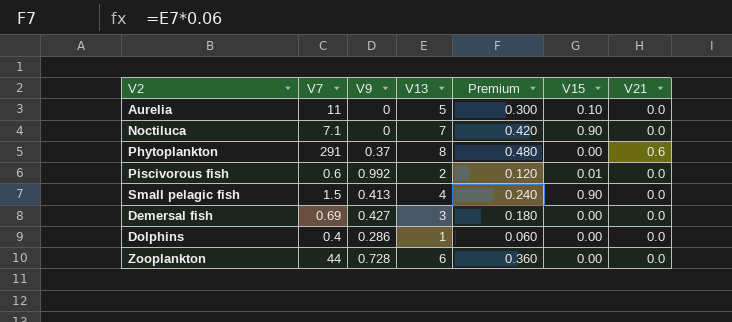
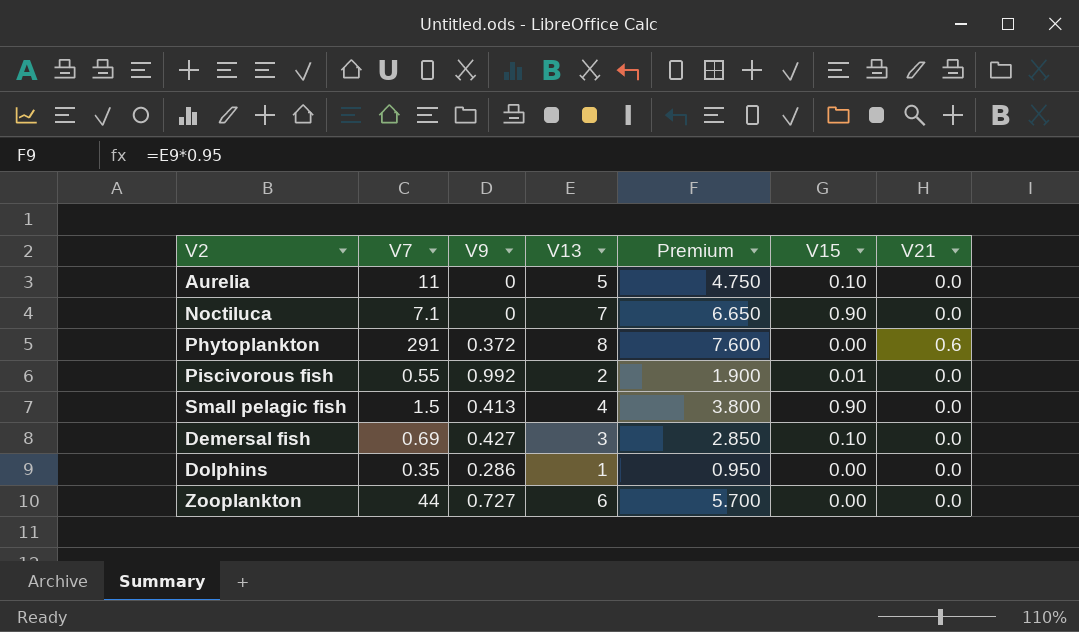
column Premium | formula: [V13] * 0.06 -> [V13] * 0.95
Phytoplankton | V9: 0.37 -> 0.372
Piscivorous fish | V7: 0.6 -> 0.55
Demersal fish | V15: 0.00 -> 0.10
Dolphins | V7: 0.4 -> 0.35
Zooplankton | V9: 0.728 -> 0.727

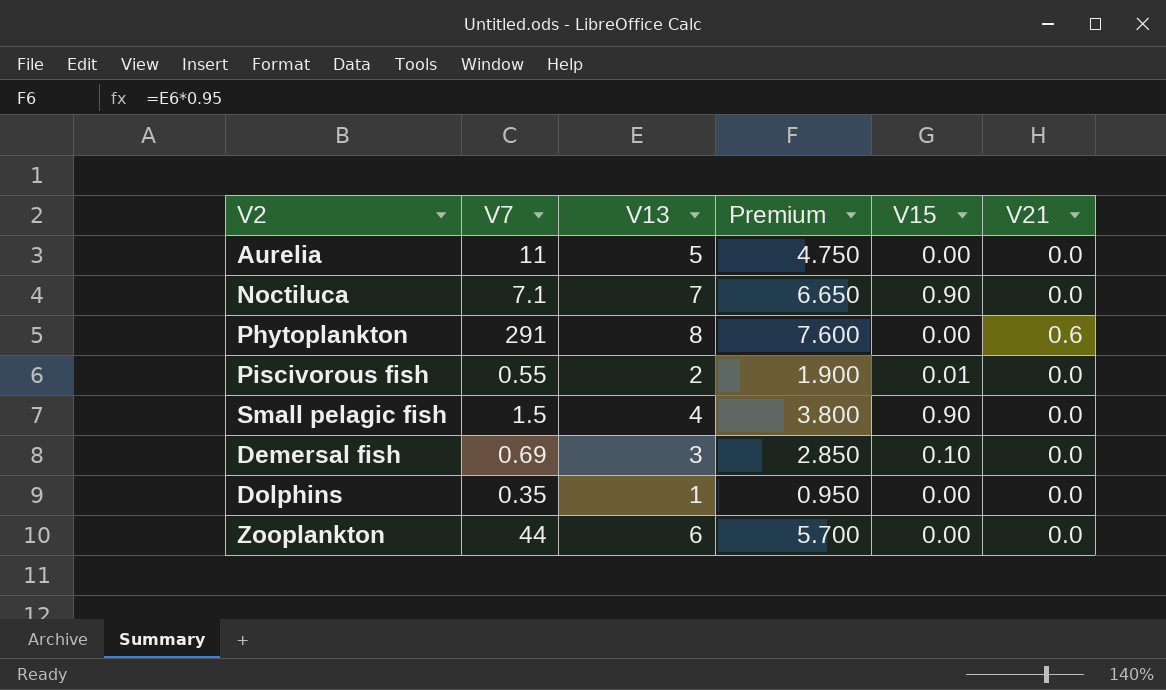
column V9 | position: 3 -> none
Aurelia | V15: 0.10 -> 0.00

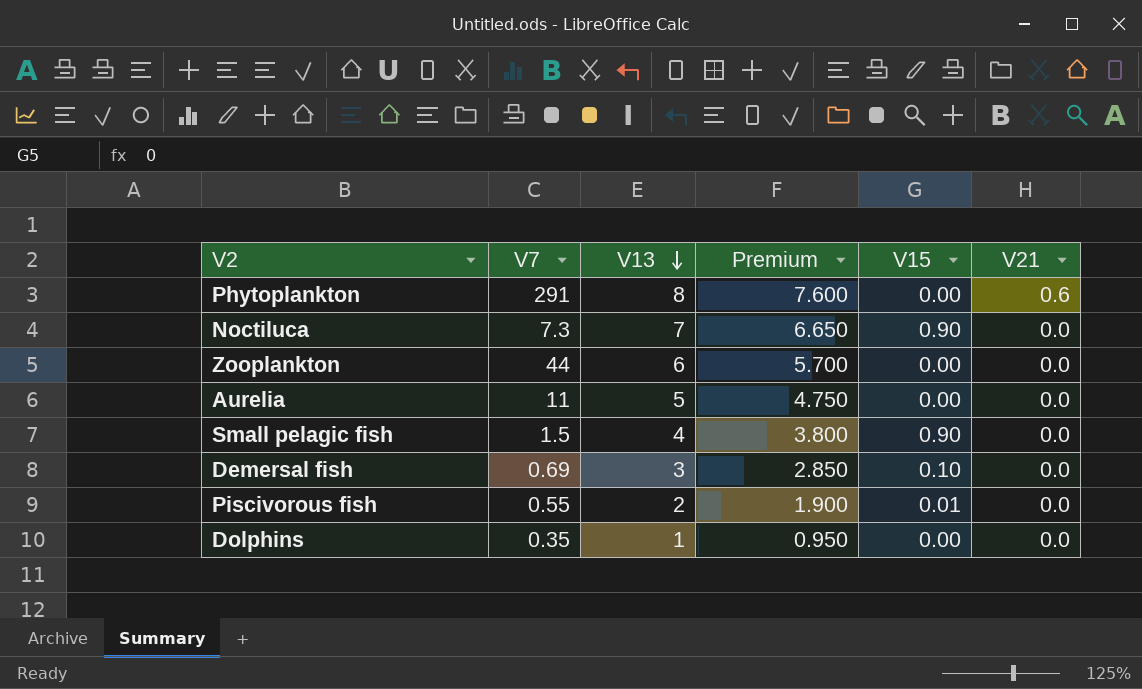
row order: none -> V13 descending
Noctiluca | V7: 7.1 -> 7.3

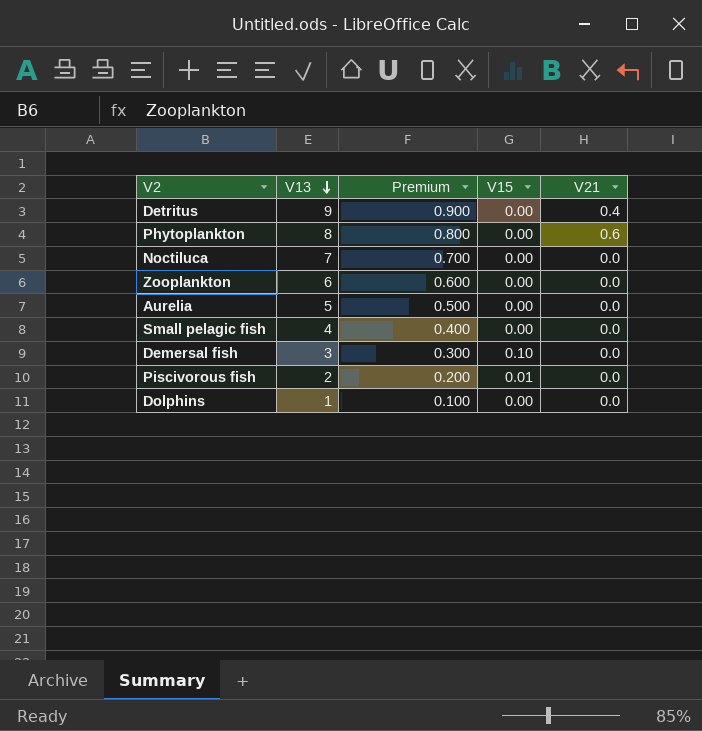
column V7 | position: 2 -> none
column Premium | formula: [V13] * 0.95 -> [V13] * 0.1
row Detritus: none -> 9 | 0.900 | 0.00 | 0.4
Noctiluca | V15: 0.90 -> 0.00
Small pelagic fish | V15: 0.90 -> 0.00

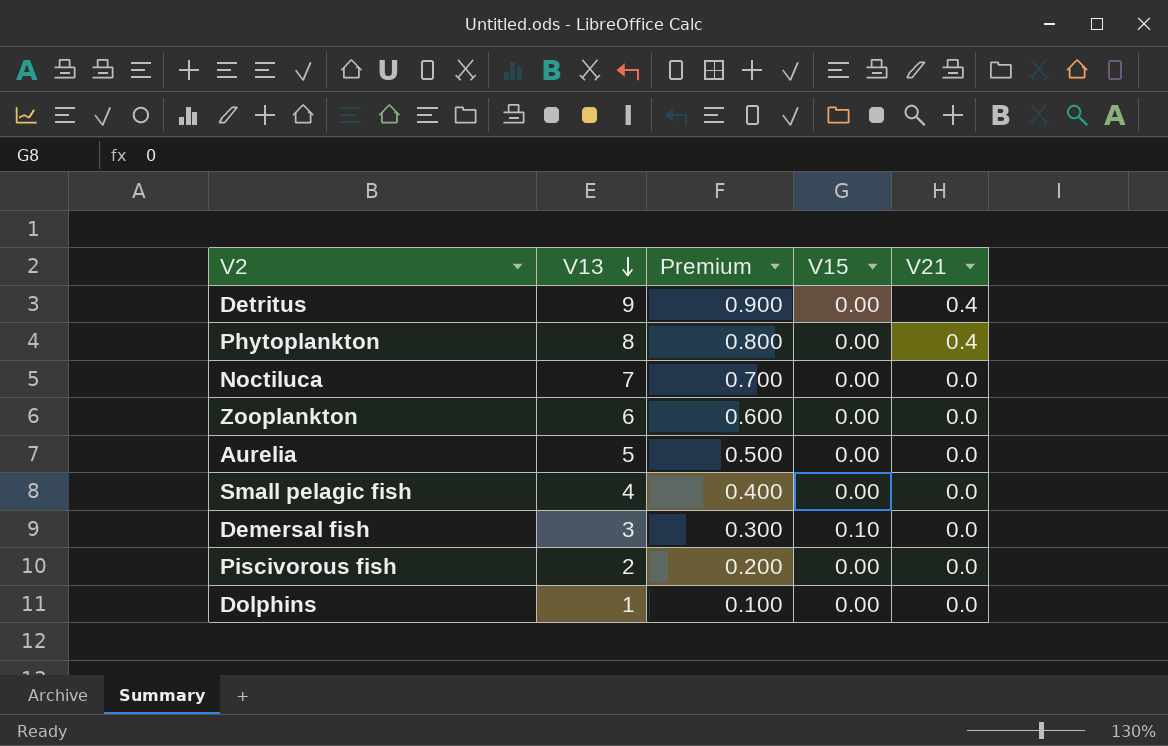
Phytoplankton | V21: 0.6 -> 0.4
Piscivorous fish | V15: 0.01 -> 0.00

